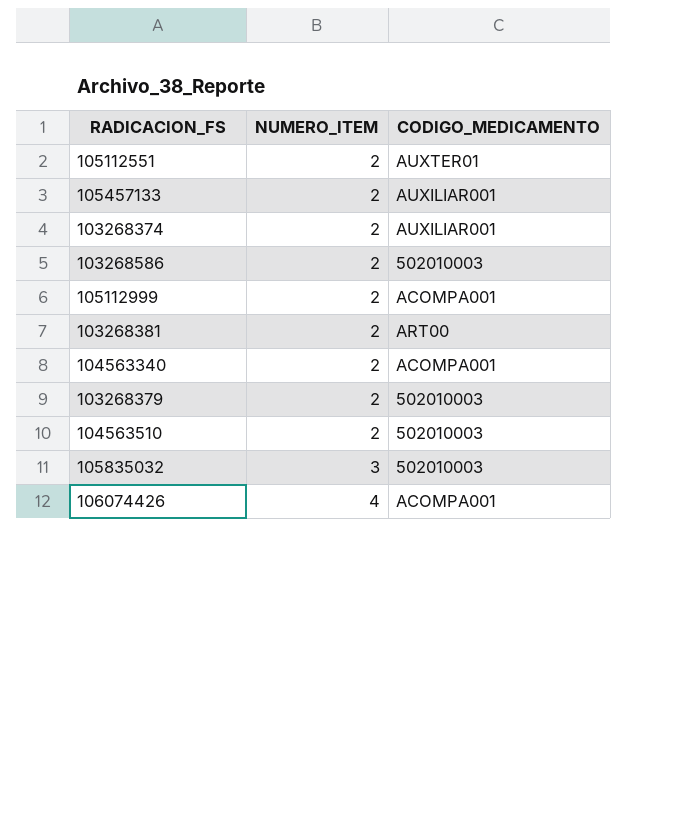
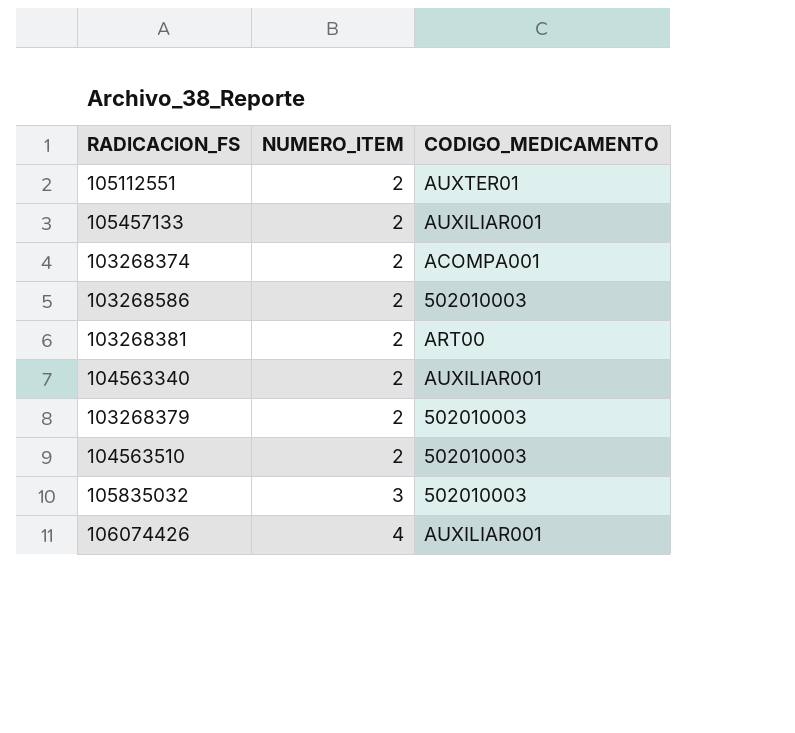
row 105112999: 2 | ACOMPA001 -> none
103268374 | CODIGO_MEDICAMENTO: AUXILIAR001 -> ACOMPA001
104563340 | CODIGO_MEDICAMENTO: ACOMPA001 -> AUXILIAR001
106074426 | CODIGO_MEDICAMENTO: ACOMPA001 -> AUXILIAR001

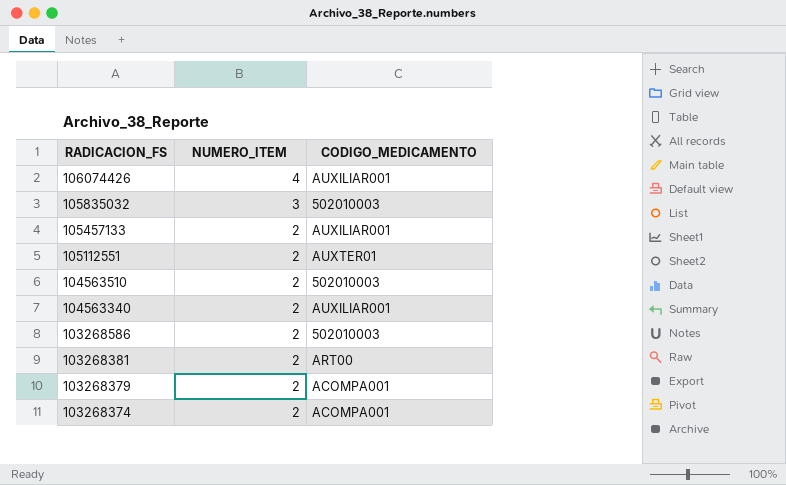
row order: NUMERO_ITEM ascending -> RADICACION_FS descending
103268379 | CODIGO_MEDICAMENTO: 502010003 -> ACOMPA001

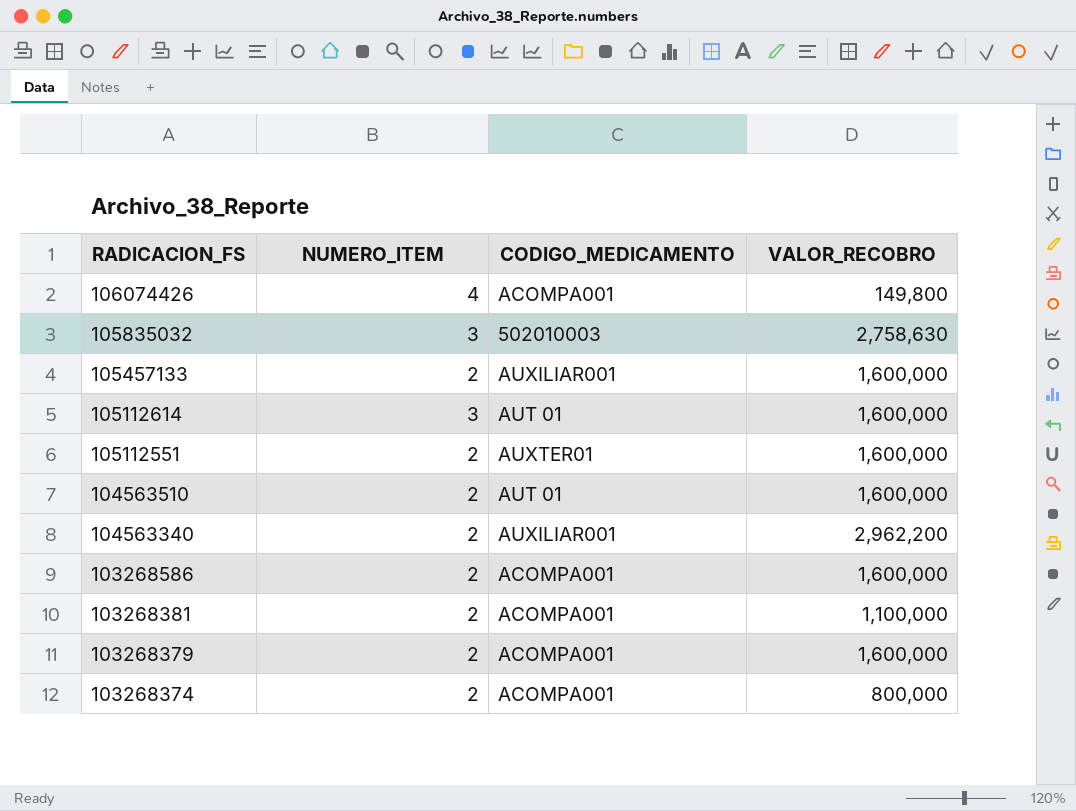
column VALOR_RECOBRO | position: none -> 4
106074426 | CODIGO_MEDICAMENTO: AUXILIAR001 -> ACOMPA001
row 105112614: none -> 3 | AUT 01 | 1,600,000
104563510 | CODIGO_MEDICAMENTO: 502010003 -> AUT 01
103268586 | CODIGO_MEDICAMENTO: 502010003 -> ACOMPA001
103268381 | CODIGO_MEDICAMENTO: ART00 -> ACOMPA001

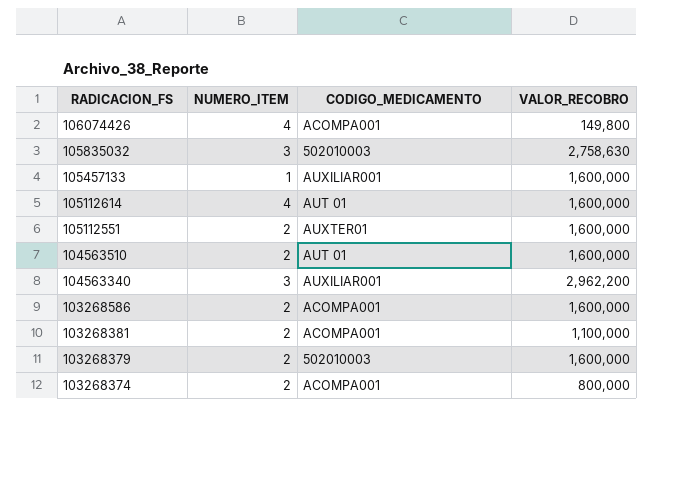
105457133 | NUMERO_ITEM: 2 -> 1
105112614 | NUMERO_ITEM: 3 -> 4
104563340 | NUMERO_ITEM: 2 -> 3
103268379 | CODIGO_MEDICAMENTO: ACOMPA001 -> 502010003

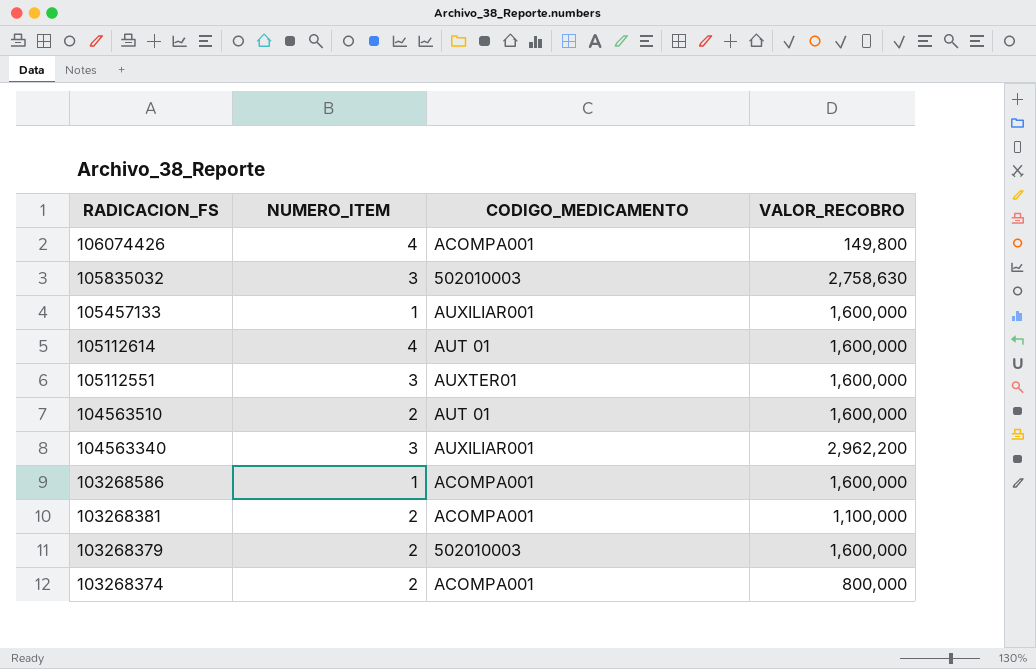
105112551 | NUMERO_ITEM: 2 -> 3
103268586 | NUMERO_ITEM: 2 -> 1

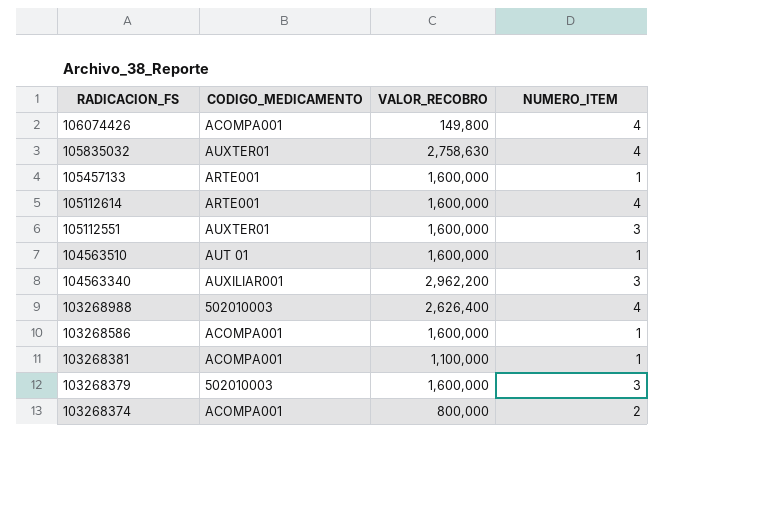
column NUMERO_ITEM | position: 2 -> 4
105835032 | CODIGO_MEDICAMENTO: 502010003 -> AUXTER01
105835032 | NUMERO_ITEM: 3 -> 4
105457133 | CODIGO_MEDICAMENTO: AUXILIAR001 -> ARTE001
105112614 | CODIGO_MEDICAMENTO: AUT 01 -> ARTE001
104563510 | NUMERO_ITEM: 2 -> 1
row 103268988: none -> 502010003 | 2,626,400 | 4
103268381 | NUMERO_ITEM: 2 -> 1
103268379 | NUMERO_ITEM: 2 -> 3

